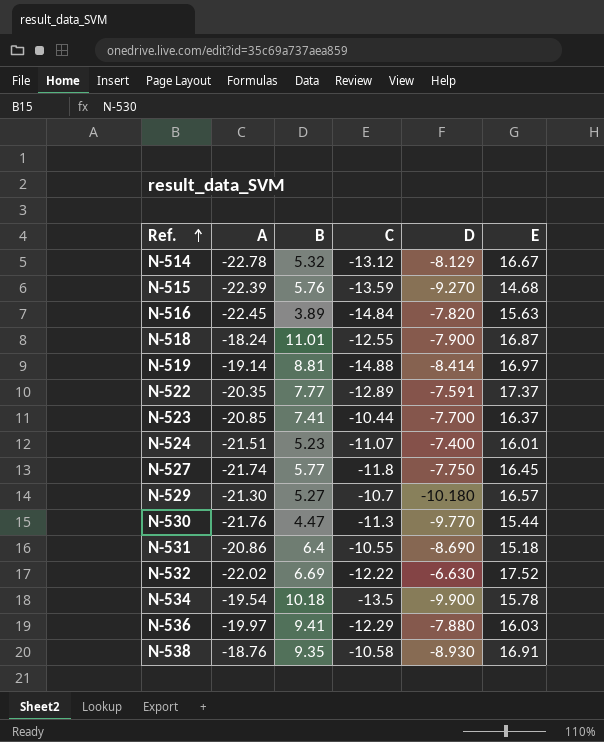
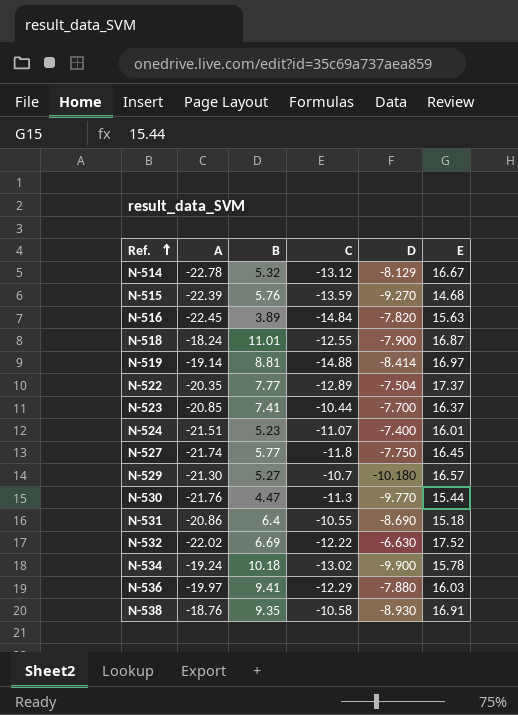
N-522 | D: -7.591 -> -7.504
N-534 | A: -19.54 -> -19.24
N-534 | C: -13.5 -> -13.02

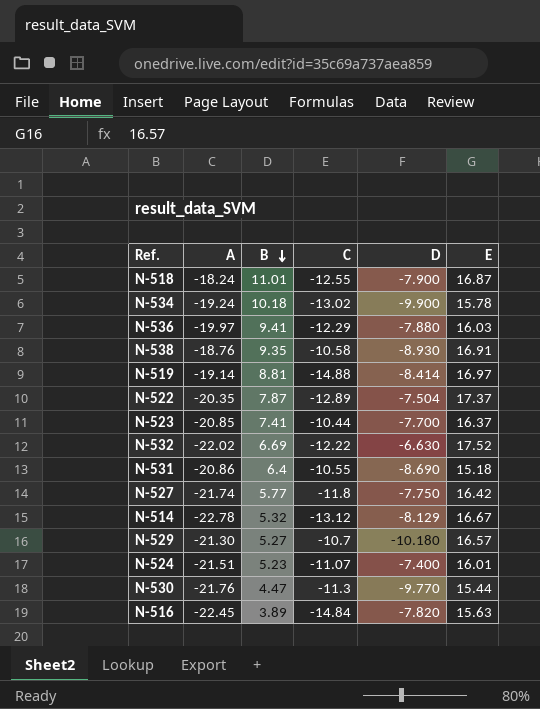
row order: Ref. ascending -> B descending
row N-515: -22.39 | 5.76 | -13.59 | -9.270 | 14.68 -> none
N-522 | B: 7.77 -> 7.87
N-527 | E: 16.45 -> 16.42

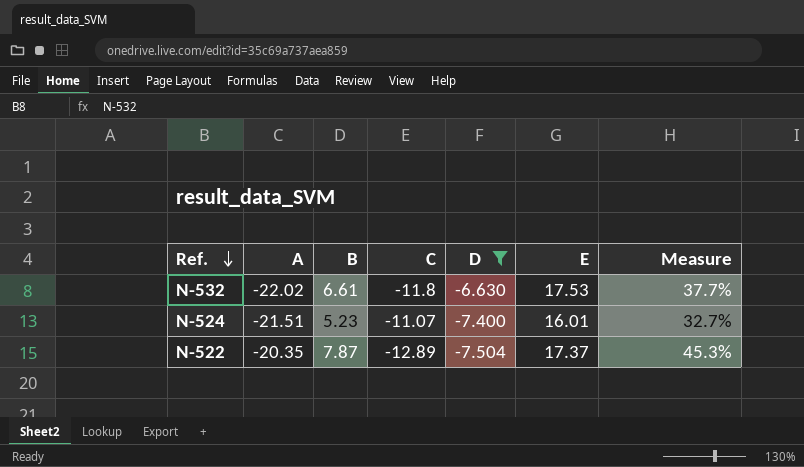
filter: none -> D >= -7.504
row order: B descending -> Ref. descending
column Measure | formula: none -> [B] / [E]
N-532 | B: 6.69 -> 6.61
N-532 | C: -12.22 -> -11.8
N-532 | E: 17.52 -> 17.53

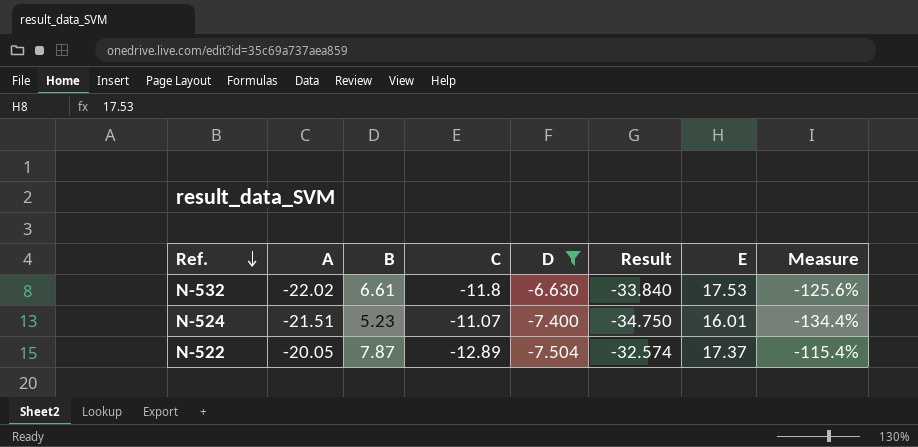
column Result | formula: none -> [A] + [B] + [C] + [D]
column Measure | formula: [B] / [E] -> [A] / [E]
N-522 | A: -20.35 -> -20.05

